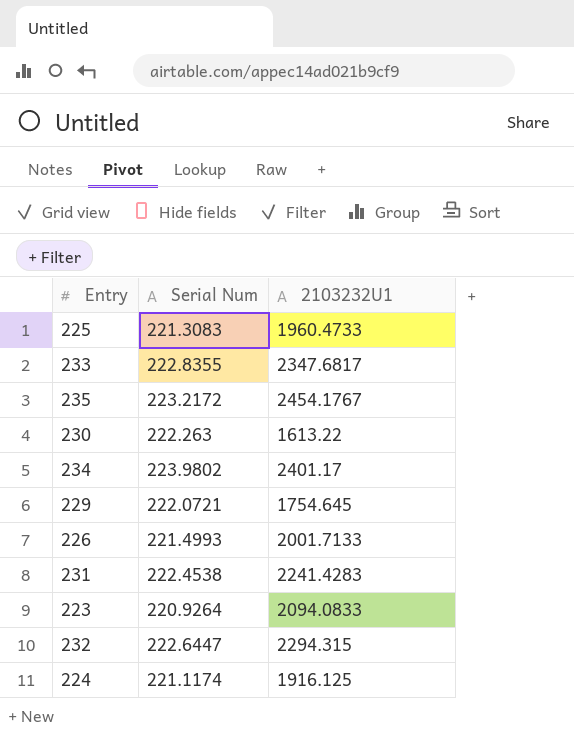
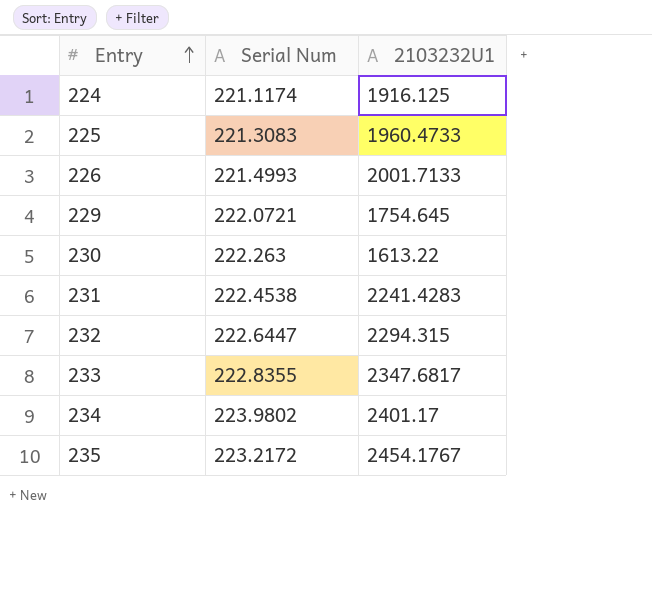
row order: none -> Entry ascending
row 223: 220.9264 | 2094.0833 -> none

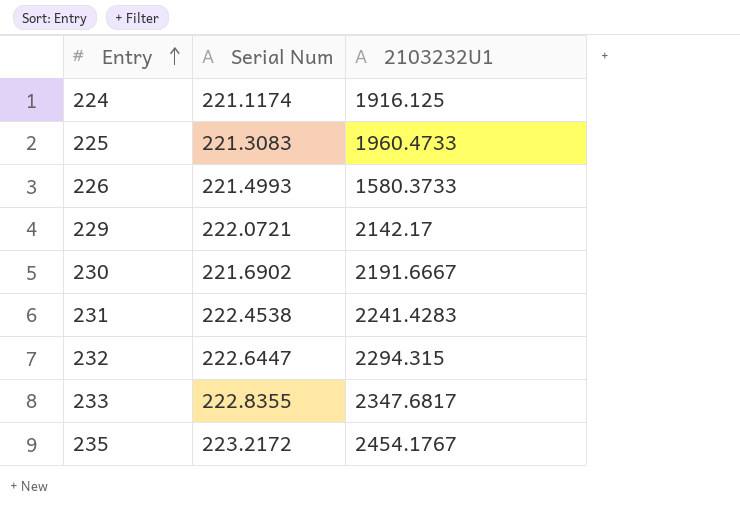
row 234: 223.9802 | 2401.17 -> none
226 | 2103232U1: 2001.7133 -> 1580.3733
229 | 2103232U1: 1754.645 -> 2142.17
230 | Serial Num: 222.263 -> 221.6902
230 | 2103232U1: 1613.22 -> 2191.6667

